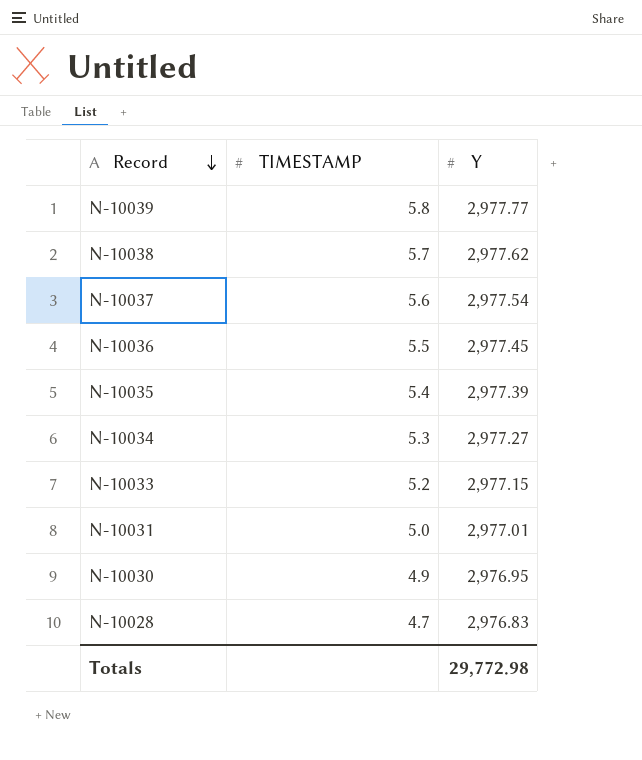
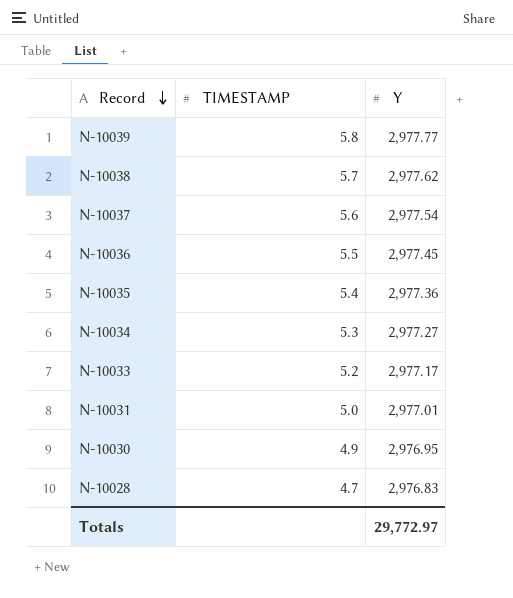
N-10035 | Y: 2,977.39 -> 2,977.36
N-10033 | Y: 2,977.15 -> 2,977.17
Totals | Y: 29,772.98 -> 29,772.97

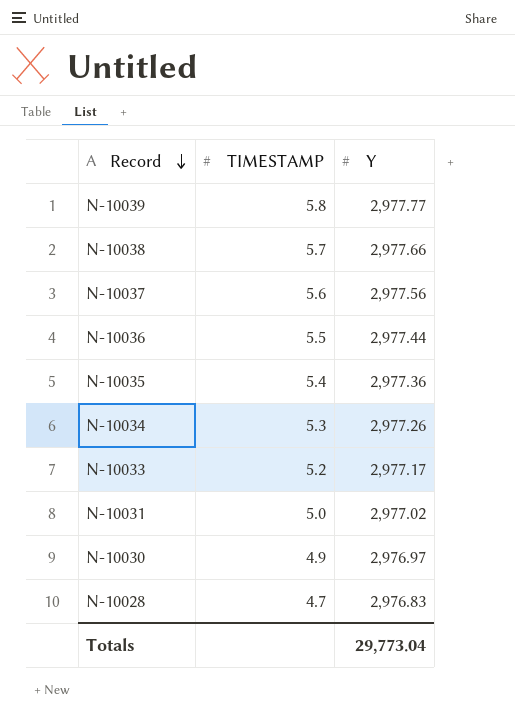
N-10038 | Y: 2,977.62 -> 2,977.66
N-10037 | Y: 2,977.54 -> 2,977.56
N-10036 | Y: 2,977.45 -> 2,977.44
N-10034 | Y: 2,977.27 -> 2,977.26
N-10031 | Y: 2,977.01 -> 2,977.02
N-10030 | Y: 2,976.95 -> 2,976.97
Totals | Y: 29,772.97 -> 29,773.04

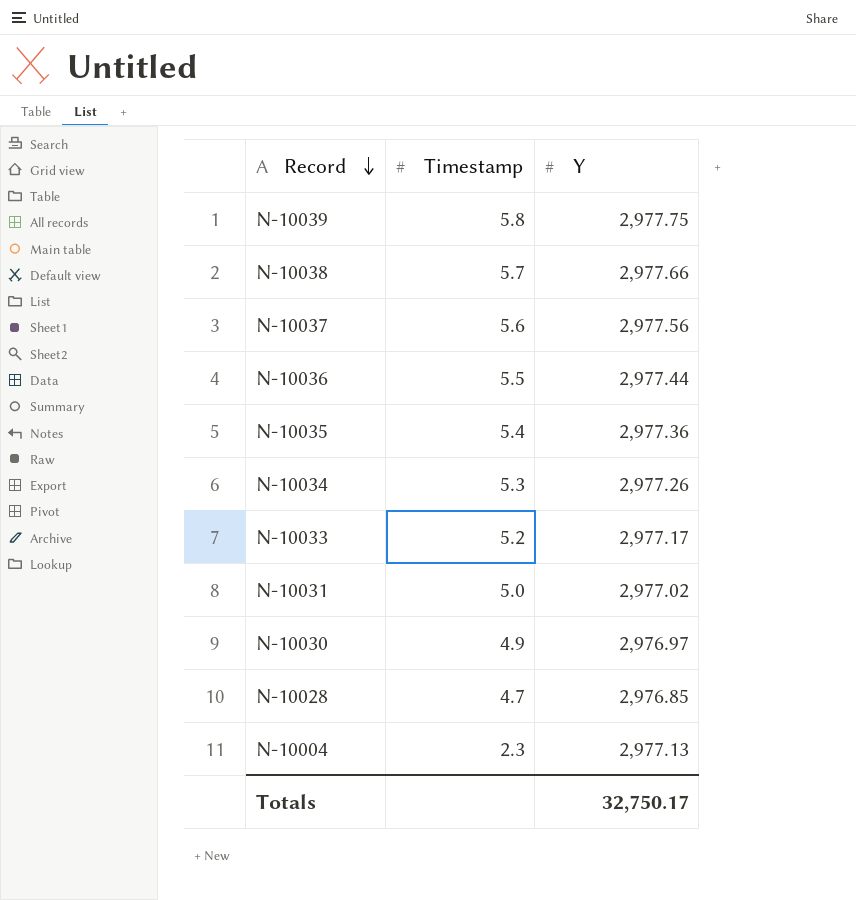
column name: TIMESTAMP -> Timestamp
N-10039 | Y: 2,977.77 -> 2,977.75
N-10028 | Y: 2,976.83 -> 2,976.85
row N-10004: none -> 2.3 | 2,977.13
Totals | Y: 29,773.04 -> 32,750.17

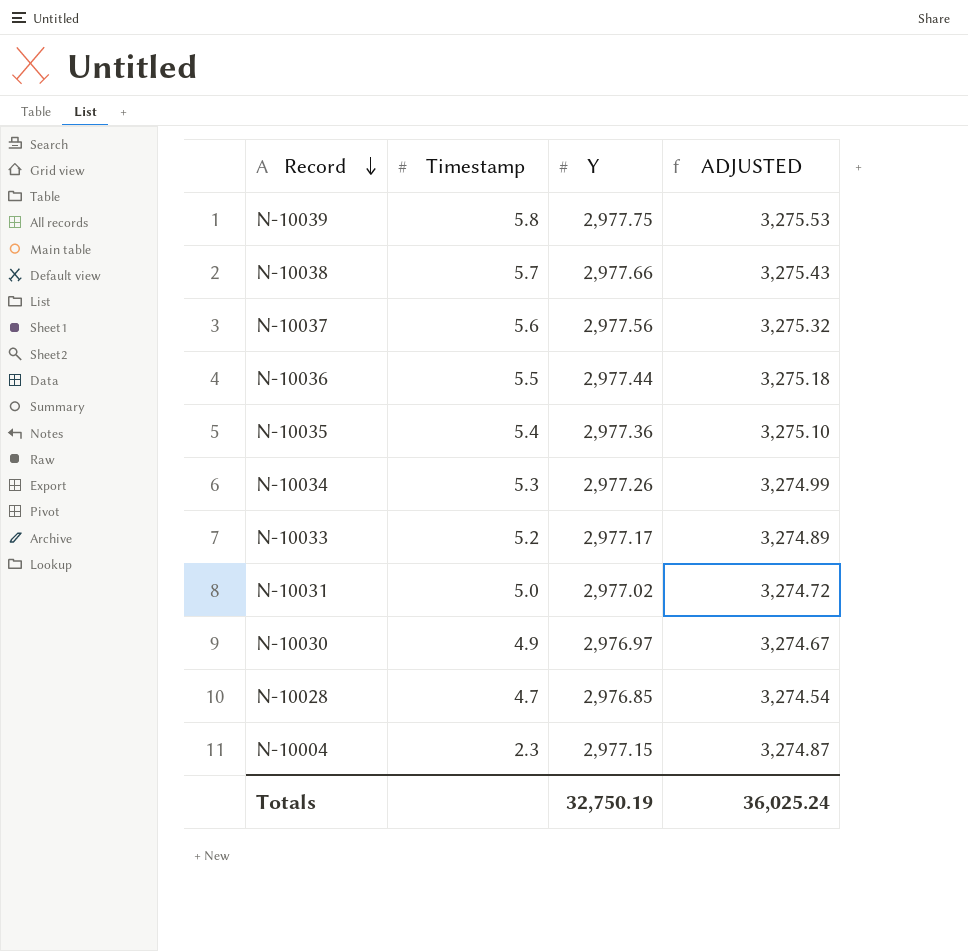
column ADJUSTED | formula: none -> [Y] * 1.1
N-10004 | Y: 2,977.13 -> 2,977.15
Totals | Y: 32,750.17 -> 32,750.19

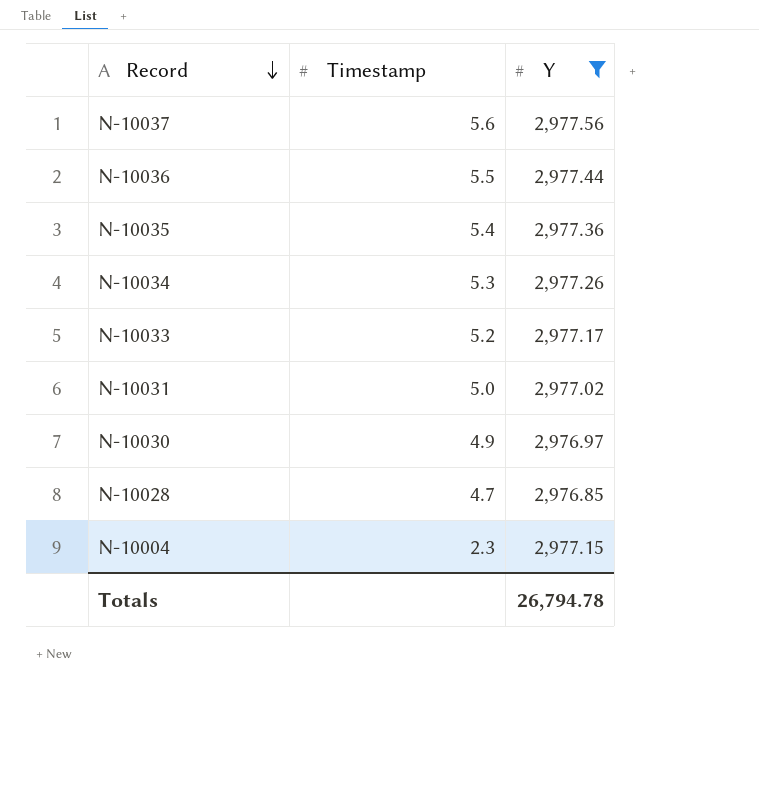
filter: none -> Y <= 2,977.56
column ADJUSTED | formula: [Y] * 1.1 -> none
Totals | Y: 32,750.19 -> 26,794.78

